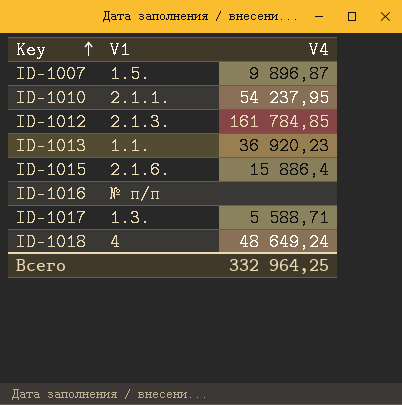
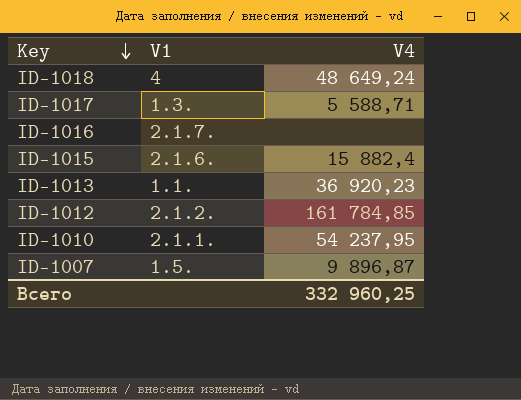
row order: Key ascending -> Key descending
ID-1016 | V1: № п/п -> 2.1.7.
ID-1015 | V4: 15 886,4 -> 15 882,4
ID-1012 | V1: 2.1.3. -> 2.1.2.
Всего | V4: 332 964,25 -> 332 960,25

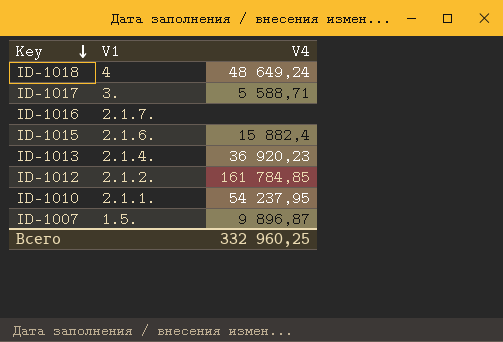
ID-1017 | V1: 1.3. -> 3.
ID-1013 | V1: 1.1. -> 2.1.4.

